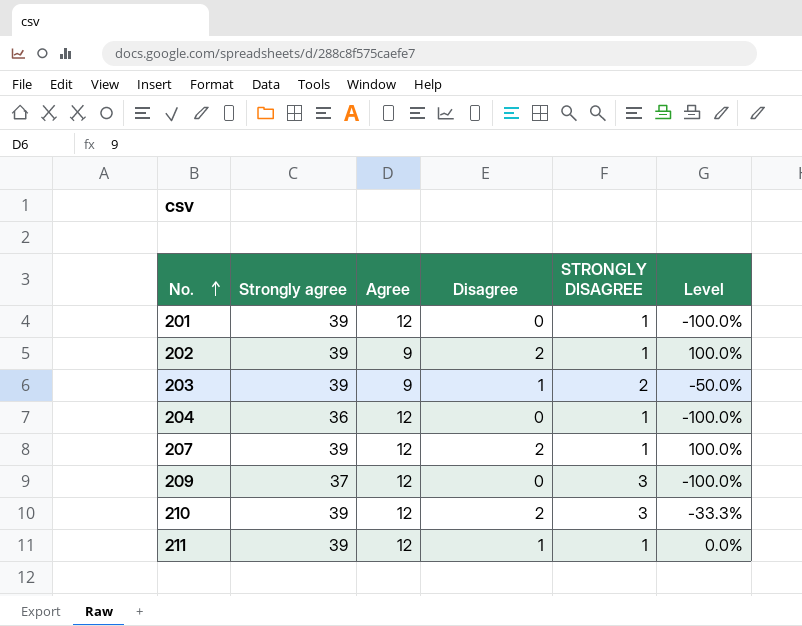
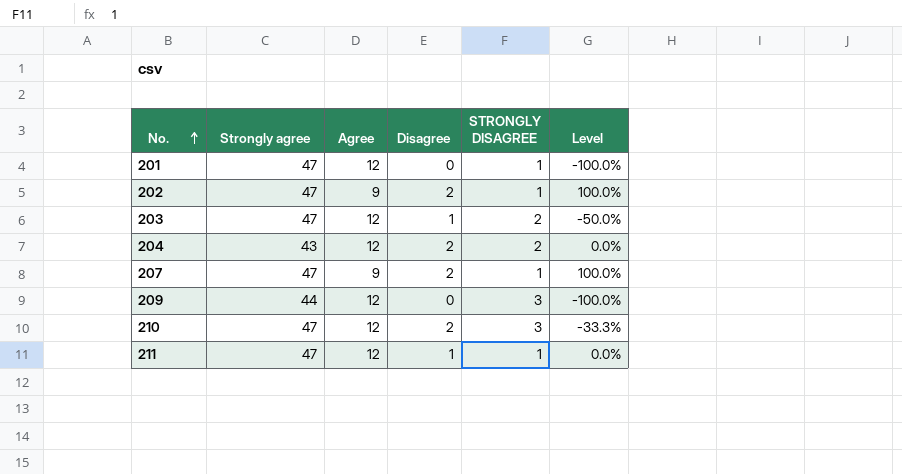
201 | Strongly agree: 39 -> 47
202 | Strongly agree: 39 -> 47
203 | Strongly agree: 39 -> 47
203 | Agree: 9 -> 12
204 | Strongly agree: 36 -> 43
204 | Disagree: 0 -> 2
204 | STRONGLY DISAGREE: 1 -> 2
204 | Level: -100.0% -> 0.0%
207 | Strongly agree: 39 -> 47
207 | Agree: 12 -> 9
209 | Strongly agree: 37 -> 44
210 | Strongly agree: 39 -> 47
211 | Strongly agree: 39 -> 47

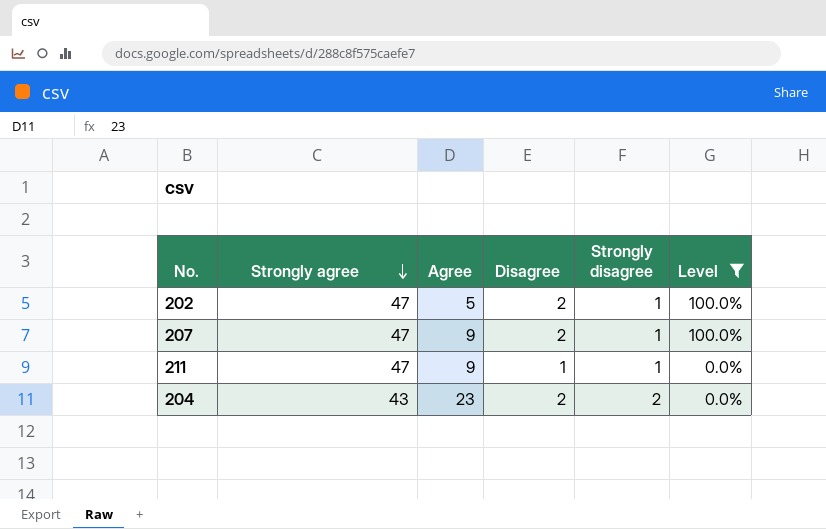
filter: none -> Level >= 0.0%
row order: No. ascending -> Strongly agree descending
column name: STRONGLY DISAGREE -> Strongly disagree
202 | Agree: 9 -> 5
211 | Agree: 12 -> 9
204 | Agree: 12 -> 23

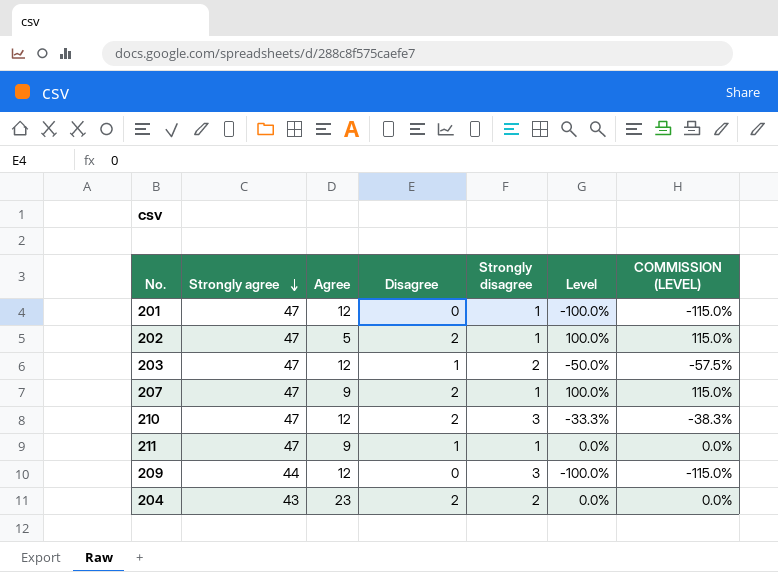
filter: Level >= 0.0% -> none
column COMMISSION (LEVEL) | formula: none -> [Level] * 1.15

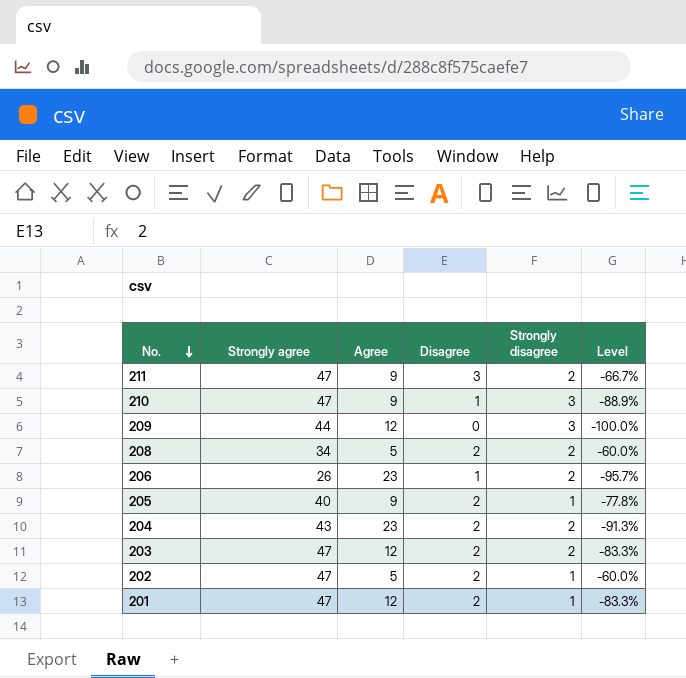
row order: Strongly agree descending -> No. descending
column COMMISSION (LEVEL) | formula: [Level] * 1.15 -> none
column Level | formula: ([Disagree] - [Strongly disagree]) / [Strongly disagree] -> ([Disagree] - [Agree]) / [Agree]
row 207: 47 | 9 | 2 | 1 | 100.0% | 115.0% -> none
211 | Disagree: 1 -> 3
211 | Strongly disagree: 1 -> 2
210 | Agree: 12 -> 9
210 | Disagree: 2 -> 1
row 208: none -> 34 | 5 | 2 | 2 | -60.0%
row 206: none -> 26 | 23 | 1 | 2 | -95.7%
row 205: none -> 40 | 9 | 2 | 1 | -77.8%
203 | Disagree: 1 -> 2
201 | Disagree: 0 -> 2

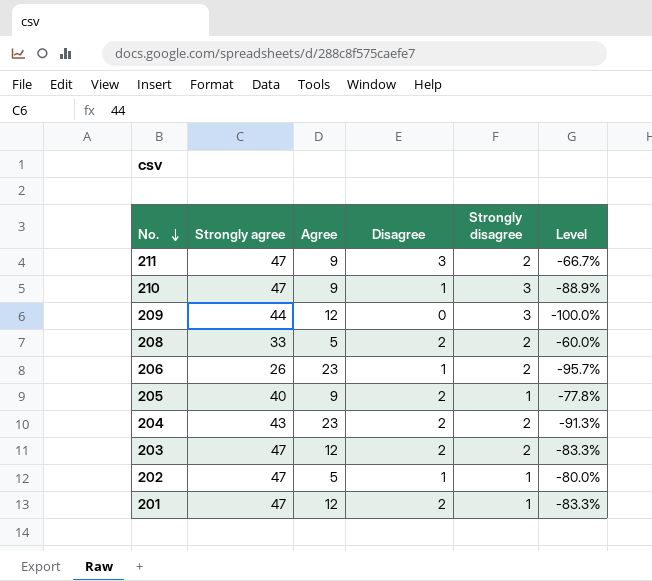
208 | Strongly agree: 34 -> 33
202 | Disagree: 2 -> 1
202 | Level: -60.0% -> -80.0%

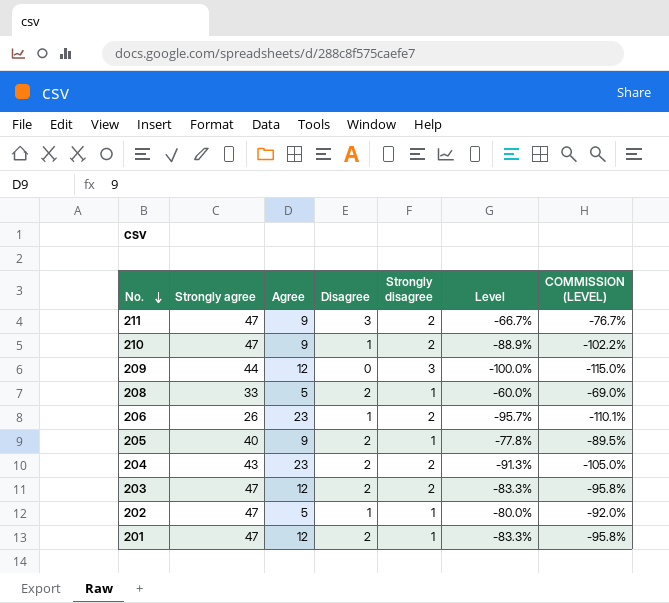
column COMMISSION (LEVEL) | formula: none -> [Level] * 1.15
210 | Strongly disagree: 3 -> 2
208 | Strongly disagree: 2 -> 1

